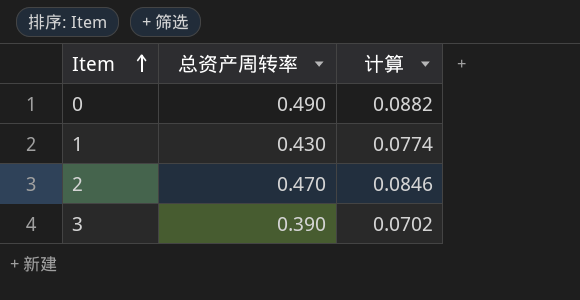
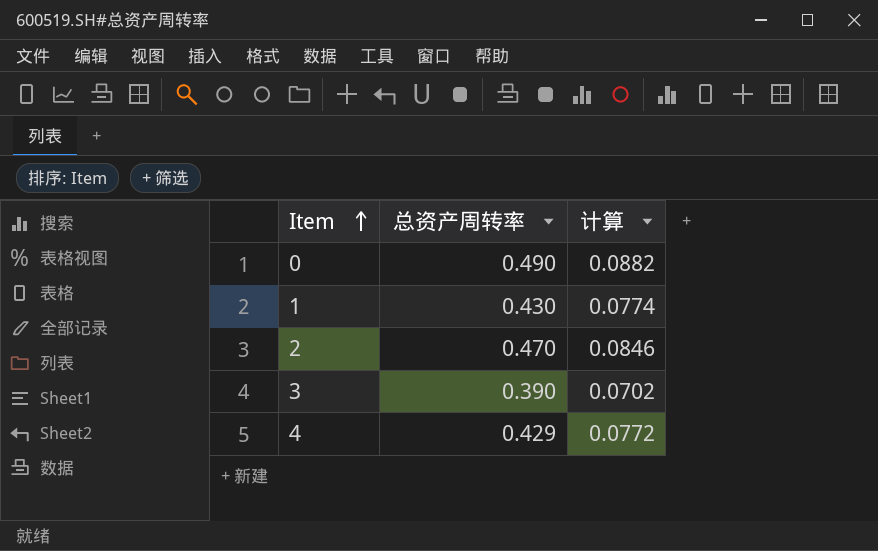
row 4: none -> 0.429 | 0.0772

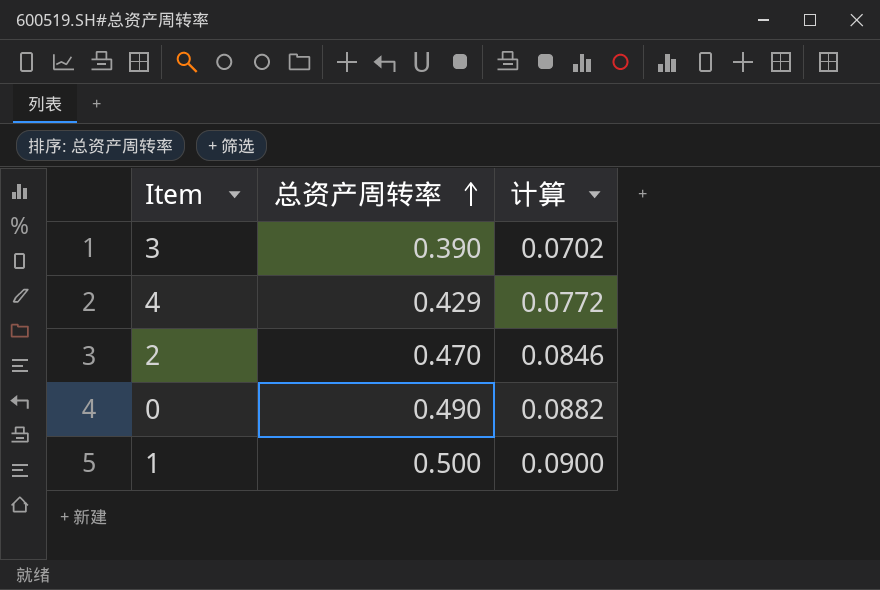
row order: Item ascending -> 总资产周转率 ascending
1 | 总资产周转率: 0.430 -> 0.500
1 | 计算: 0.0774 -> 0.0900

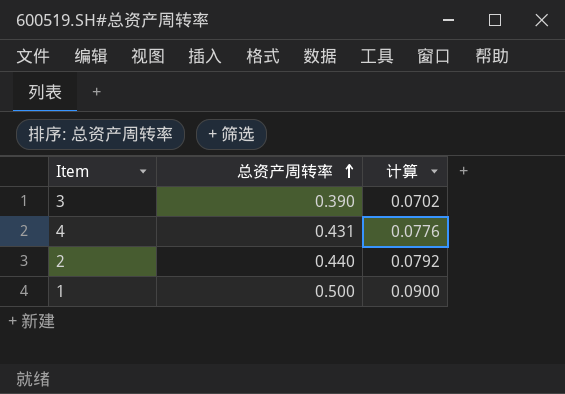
row 0: 0.490 | 0.0882 -> none
4 | 总资产周转率: 0.429 -> 0.431
4 | 计算: 0.0772 -> 0.0776
2 | 总资产周转率: 0.470 -> 0.440
2 | 计算: 0.0846 -> 0.0792

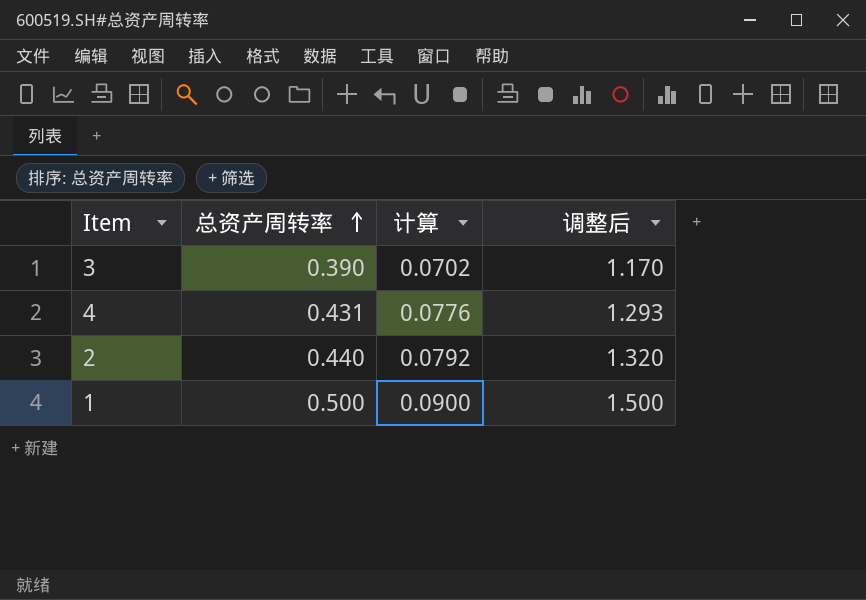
column 调整后 | formula: none -> [总资产周转率] * 3

